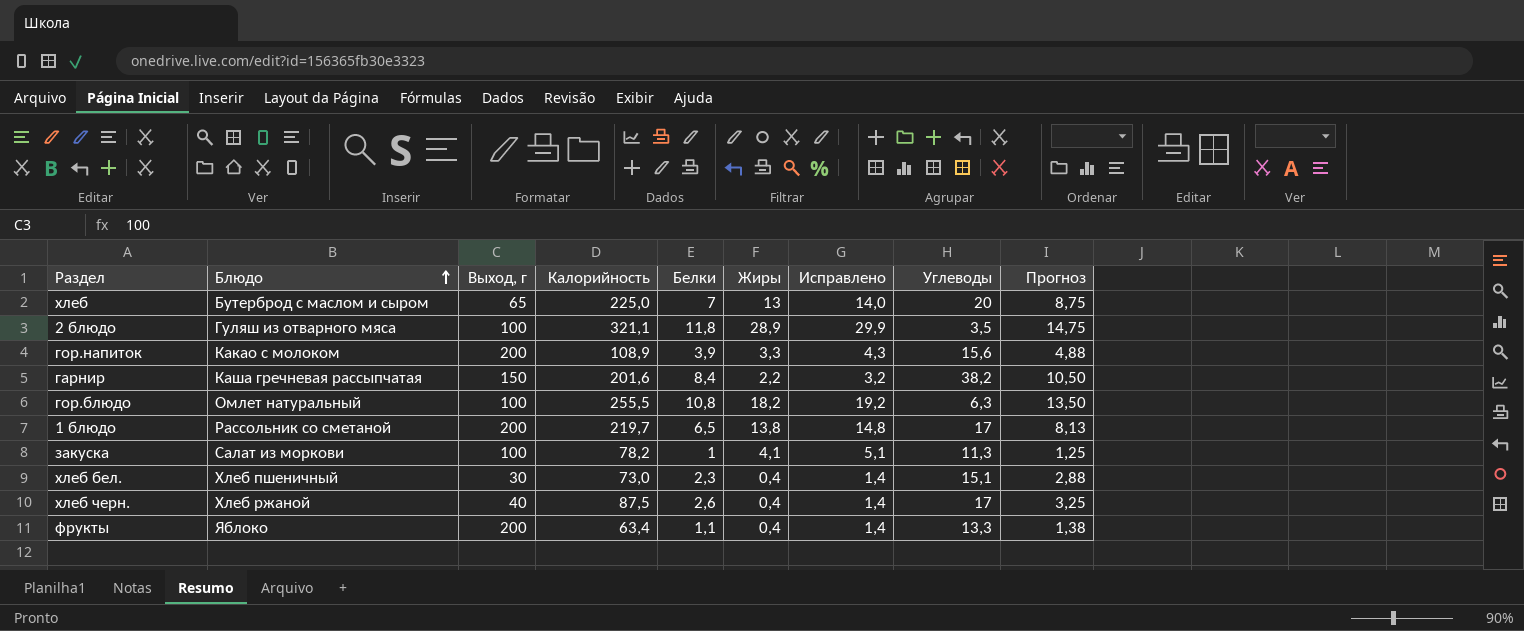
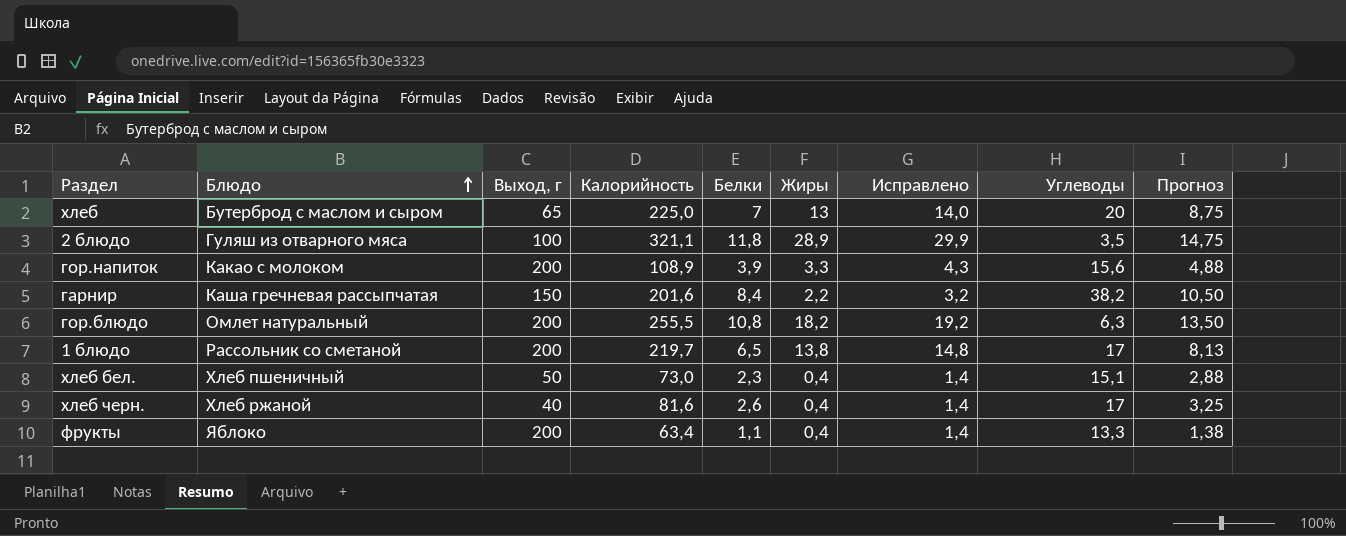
row закуска: Салат из моркови | 100 | 78,2 | 1 | 4,1 | 5,1 | 11,3 | 1,25 -> none
гор.блюдо | Выход, г: 100 -> 200
хлеб бел. | Выход, г: 30 -> 50
хлеб черн. | Калорийность: 87,5 -> 81,6

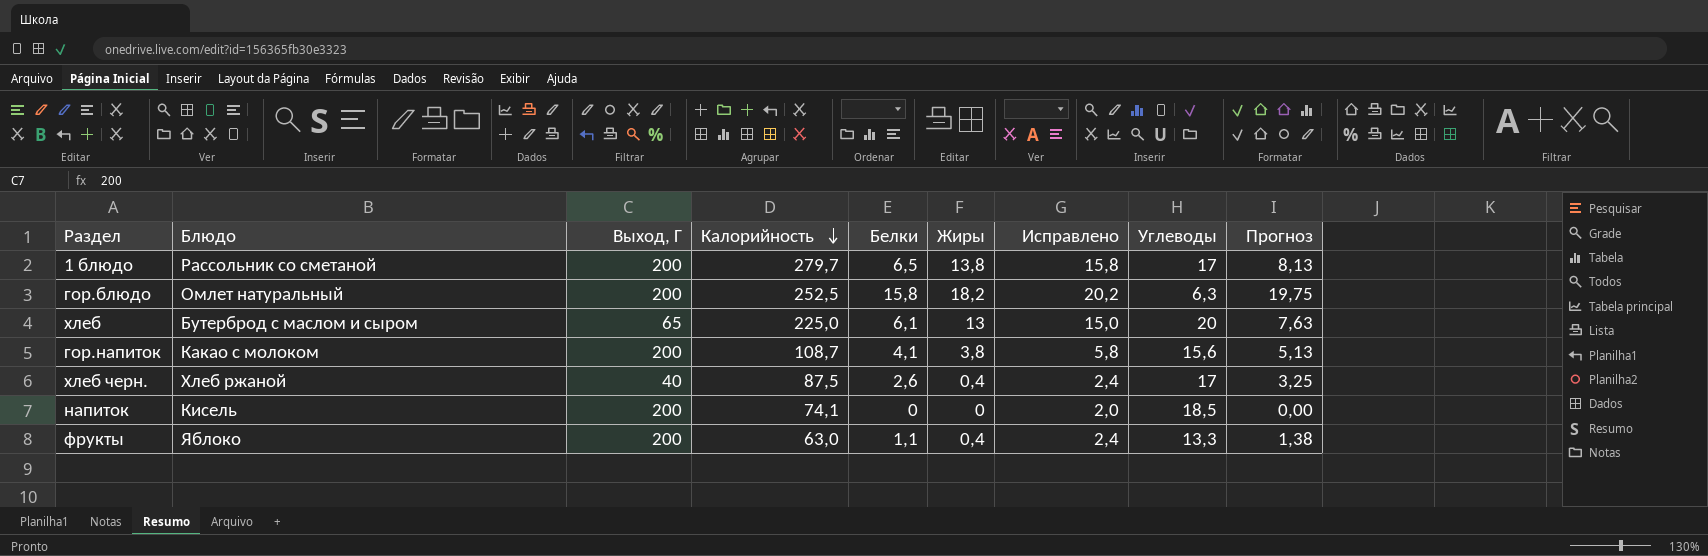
row order: Блюдо ascending -> Калорийность descending
column name: Выход, г -> Выход, Г
column Исправлено | formula: [Жиры] + 1 -> [Жиры] + 2
row 2 блюдо: Гуляш из отварного мяса | 100 | 321,1 | 11,8 | 28,9 | 29,9 | 3,5 | 14,75 -> none
row гарнир: Каша гречневая рассыпчатая | 150 | 201,6 | 8,4 | 2,2 | 3,2 | 38,2 | 10,50 -> none
row хлеб бел.: Хлеб пшеничный | 50 | 73,0 | 2,3 | 0,4 | 1,4 | 15,1 | 2,88 -> none
1 блюдо | Калорийность: 219,7 -> 279,7
гор.блюдо | Калорийность: 255,5 -> 252,5
гор.блюдо | Белки: 10,8 -> 15,8
гор.блюдо | Прогноз: 13,50 -> 19,75
хлеб | Белки: 7 -> 6,1
хлеб | Прогноз: 8,75 -> 7,63
гор.напиток | Калорийность: 108,9 -> 108,7
гор.напиток | Белки: 3,9 -> 4,1
гор.напиток | Жиры: 3,3 -> 3,8
гор.напиток | Прогноз: 4,88 -> 5,13
хлеб черн. | Калорийность: 81,6 -> 87,5
row напиток: none -> Кисель | 200 | 74,1 | 0 | 0 | 2,0 | 18,5 | 0,00
фрукты | Калорийность: 63,4 -> 63,0

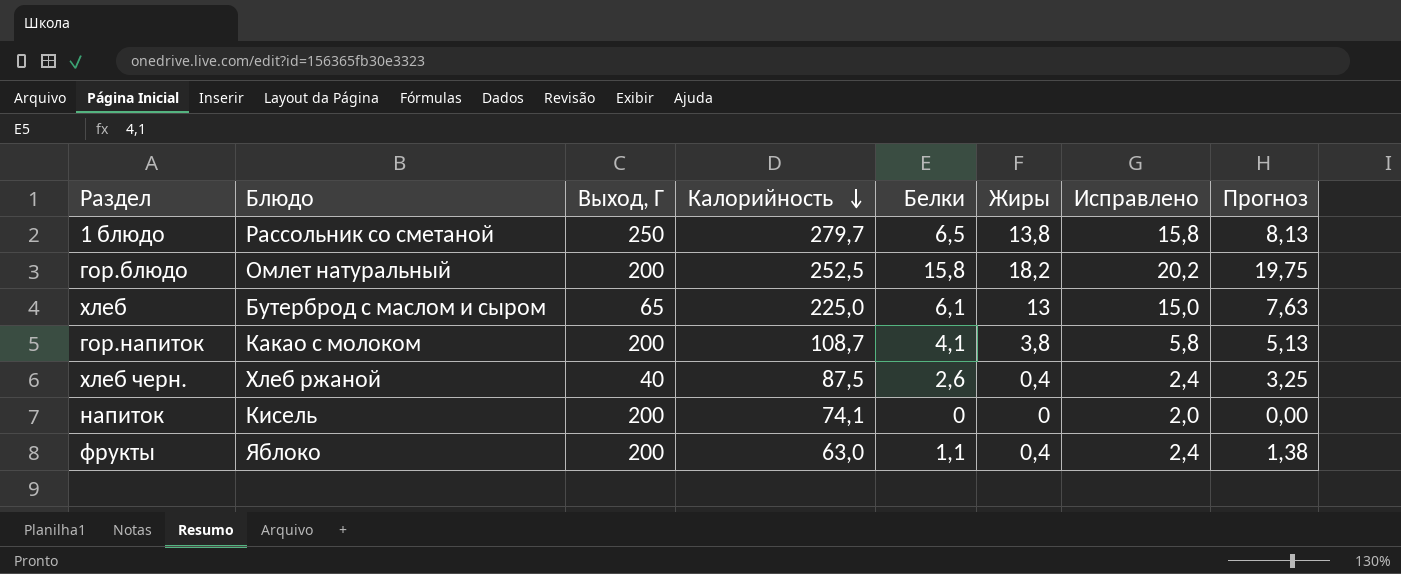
column Углеводы | position: 8 -> none
1 блюдо | Выход, Г: 200 -> 250

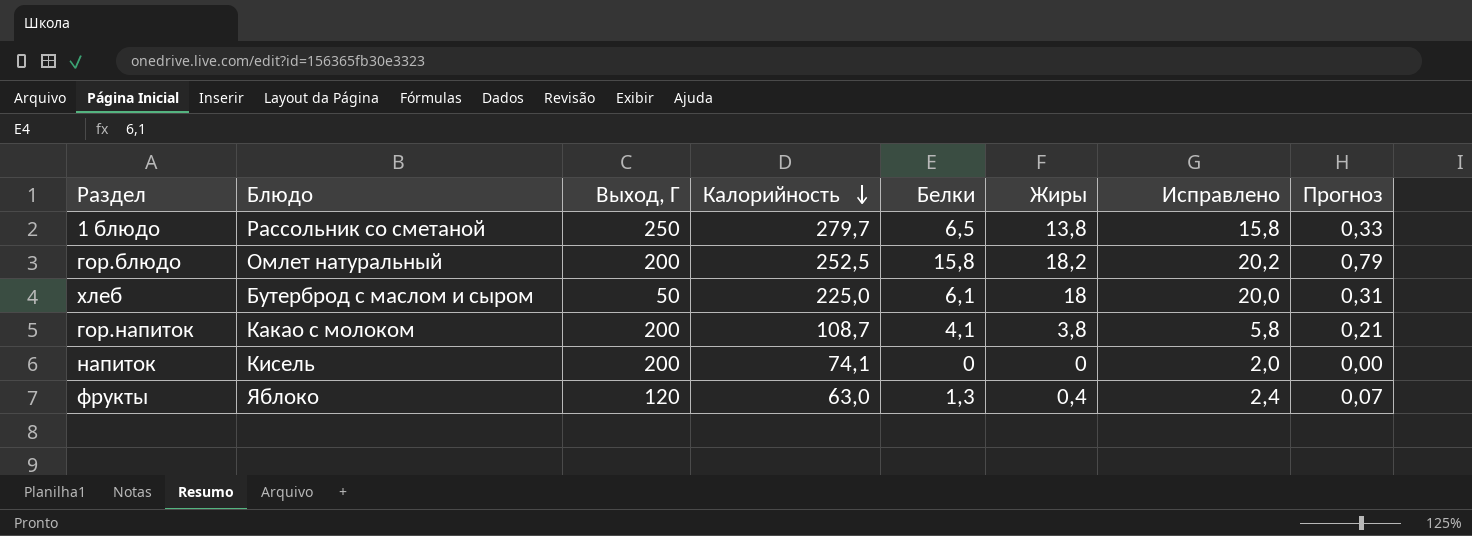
column Прогноз | formula: [Белки] * 1,25 -> [Белки] * 0,05
row хлеб черн.: Хлеб ржаной | 40 | 87,5 | 2,6 | 0,4 | 2,4 | 3,25 -> none
хлеб | Выход, Г: 65 -> 50
хлеб | Жиры: 13 -> 18
хлеб | Исправлено: 15,0 -> 20,0
фрукты | Выход, Г: 200 -> 120
фрукты | Белки: 1,1 -> 1,3

